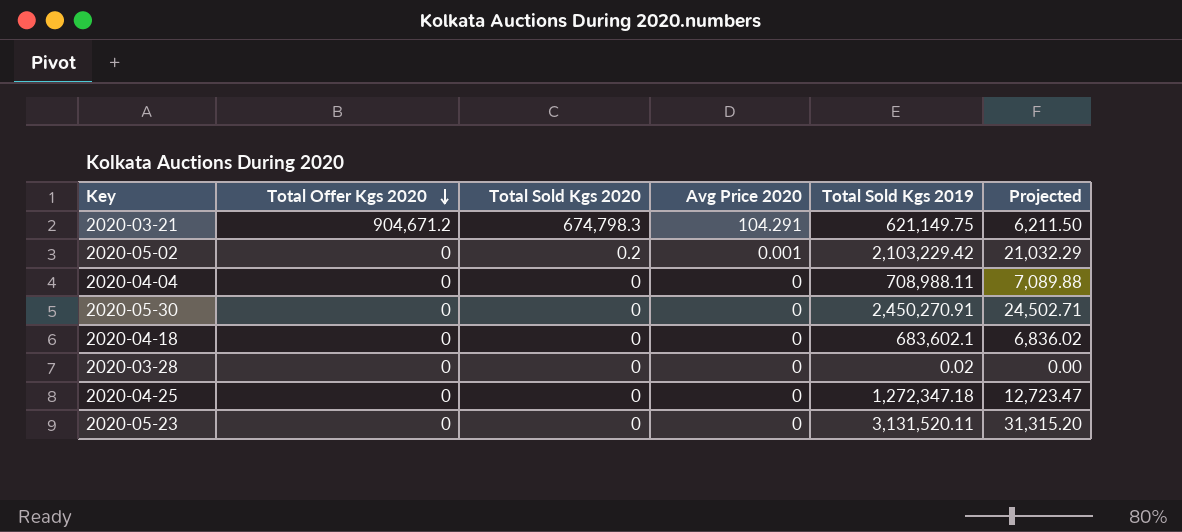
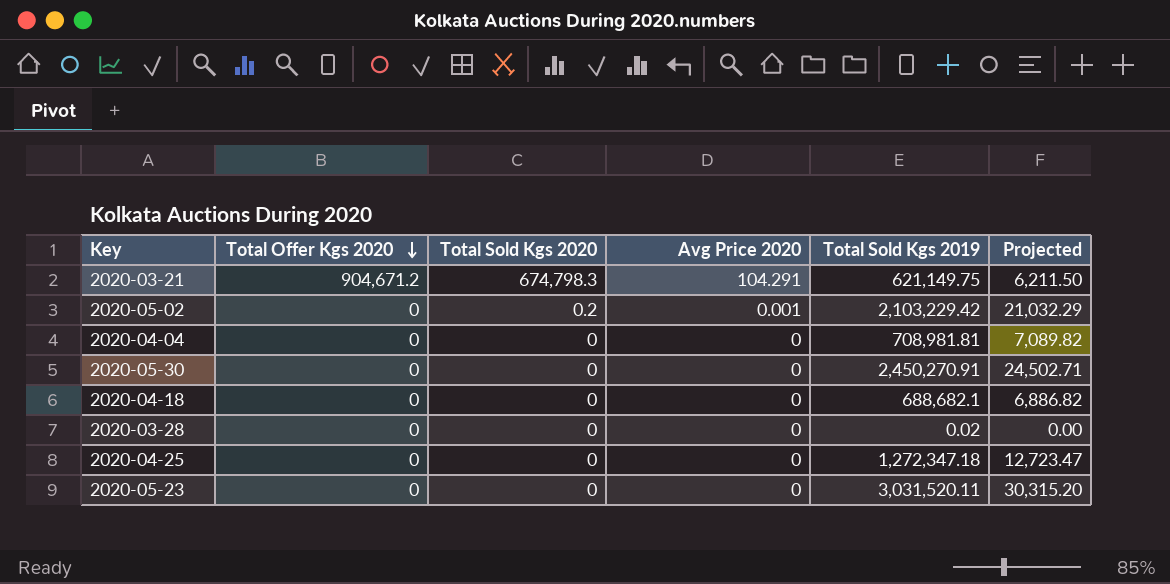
2020-04-04 | Total Sold Kgs 2019: 708,988.11 -> 708,981.81
2020-04-04 | Projected: 7,089.88 -> 7,089.82
2020-04-18 | Total Sold Kgs 2019: 683,602.1 -> 688,682.1
2020-04-18 | Projected: 6,836.02 -> 6,886.82
2020-05-23 | Total Sold Kgs 2019: 3,131,520.11 -> 3,031,520.11
2020-05-23 | Projected: 31,315.20 -> 30,315.20

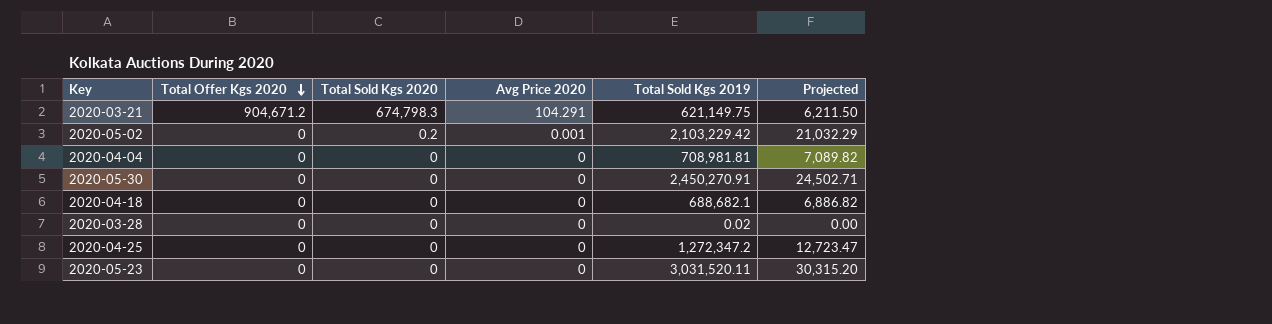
2020-04-25 | Total Sold Kgs 2019: 1,272,347.18 -> 1,272,347.2

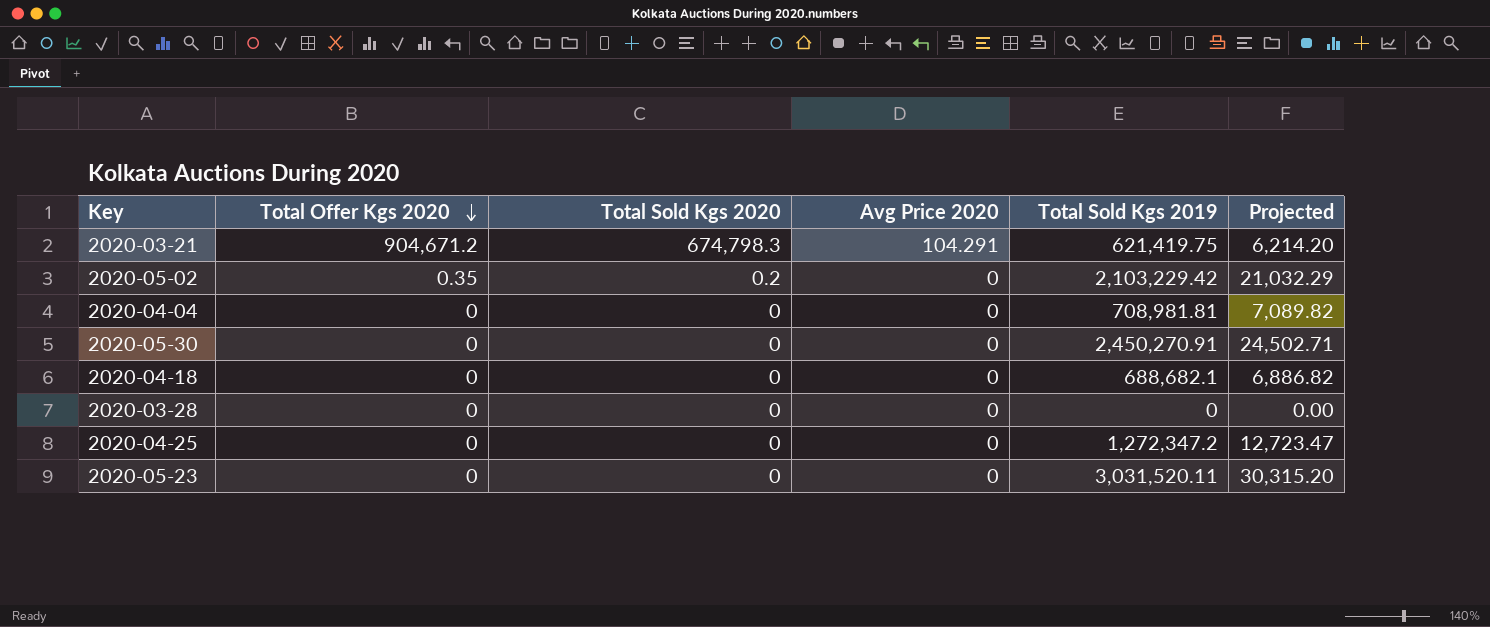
2020-03-21 | Total Sold Kgs 2019: 621,149.75 -> 621,419.75
2020-03-21 | Projected: 6,211.50 -> 6,214.20
2020-05-02 | Total Offer Kgs 2020: 0 -> 0.35
2020-05-02 | Avg Price 2020: 0.001 -> 0
2020-03-28 | Total Sold Kgs 2019: 0.02 -> 0

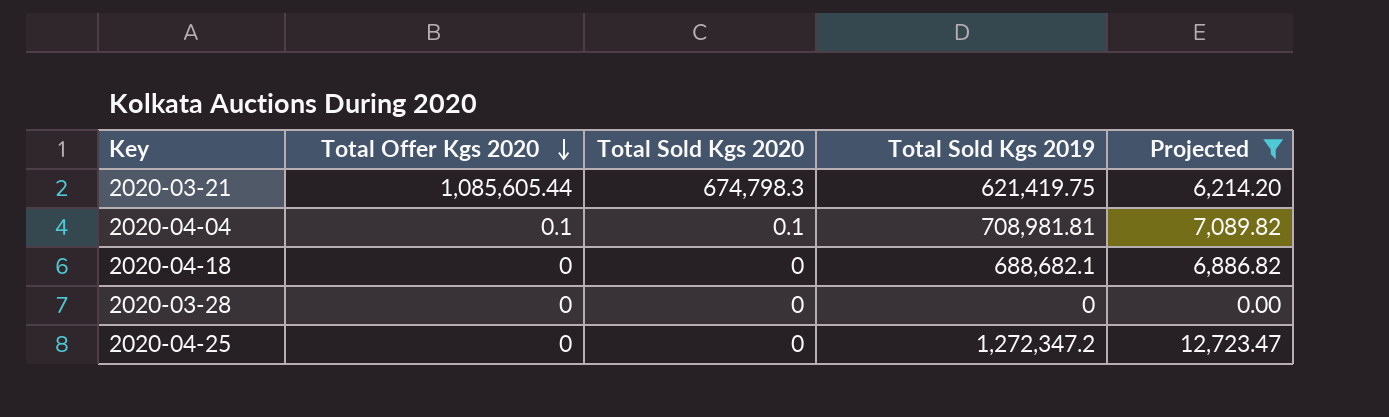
filter: none -> Projected <= 12,723.47
column Avg Price 2020 | position: 4 -> none
2020-03-21 | Total Offer Kgs 2020: 904,671.2 -> 1,085,605.44
2020-04-04 | Total Offer Kgs 2020: 0 -> 0.1
2020-04-04 | Total Sold Kgs 2020: 0 -> 0.1

